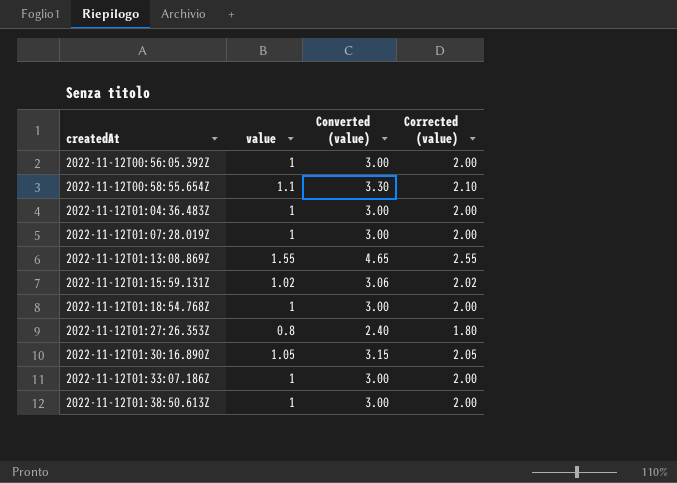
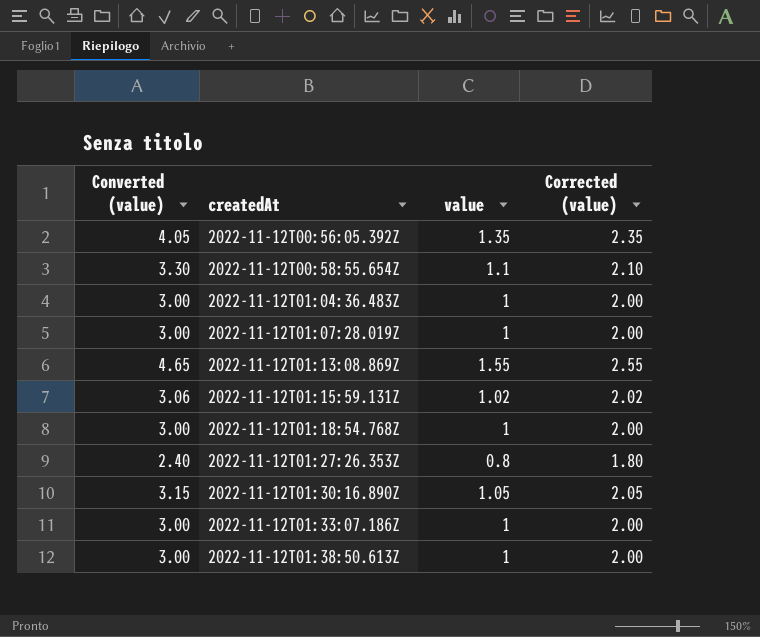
column Converted (value) | position: 3 -> 1
2022-11-12T00:56:05.392Z | Converted (value): 3.00 -> 4.05
2022-11-12T00:56:05.392Z | value: 1 -> 1.35
2022-11-12T00:56:05.392Z | Corrected (value): 2.00 -> 2.35

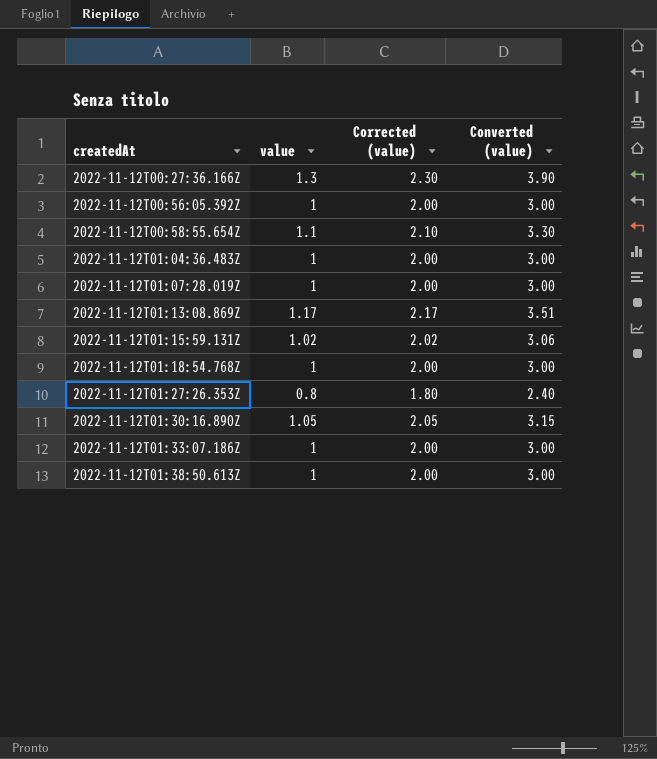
column Converted (value) | position: 1 -> 4
row 2022-11-12T00:27:36.166Z: none -> 1.3 | 2.30 | 3.90
2022-11-12T00:56:05.392Z | value: 1.35 -> 1
2022-11-12T00:56:05.392Z | Corrected (value): 2.35 -> 2.00
2022-11-12T00:56:05.392Z | Converted (value): 4.05 -> 3.00
2022-11-12T01:13:08.869Z | value: 1.55 -> 1.17
2022-11-12T01:13:08.869Z | Corrected (value): 2.55 -> 2.17
2022-11-12T01:13:08.869Z | Converted (value): 4.65 -> 3.51

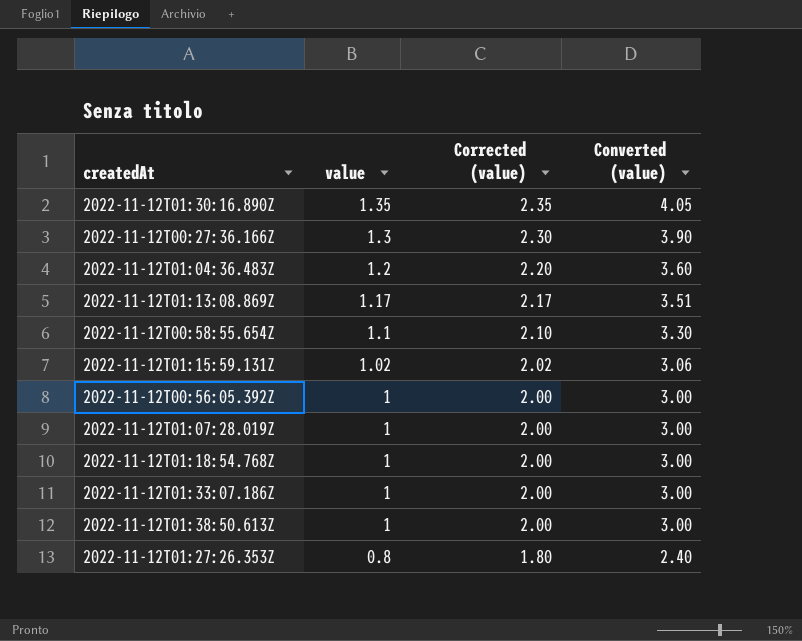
row order: createdAt ascending -> value descending
2022-11-12T01:30:16.890Z | value: 1.05 -> 1.35
2022-11-12T01:30:16.890Z | Corrected (value): 2.05 -> 2.35
2022-11-12T01:30:16.890Z | Converted (value): 3.15 -> 4.05
2022-11-12T01:04:36.483Z | value: 1 -> 1.2
2022-11-12T01:04:36.483Z | Corrected (value): 2.00 -> 2.20
2022-11-12T01:04:36.483Z | Converted (value): 3.00 -> 3.60

